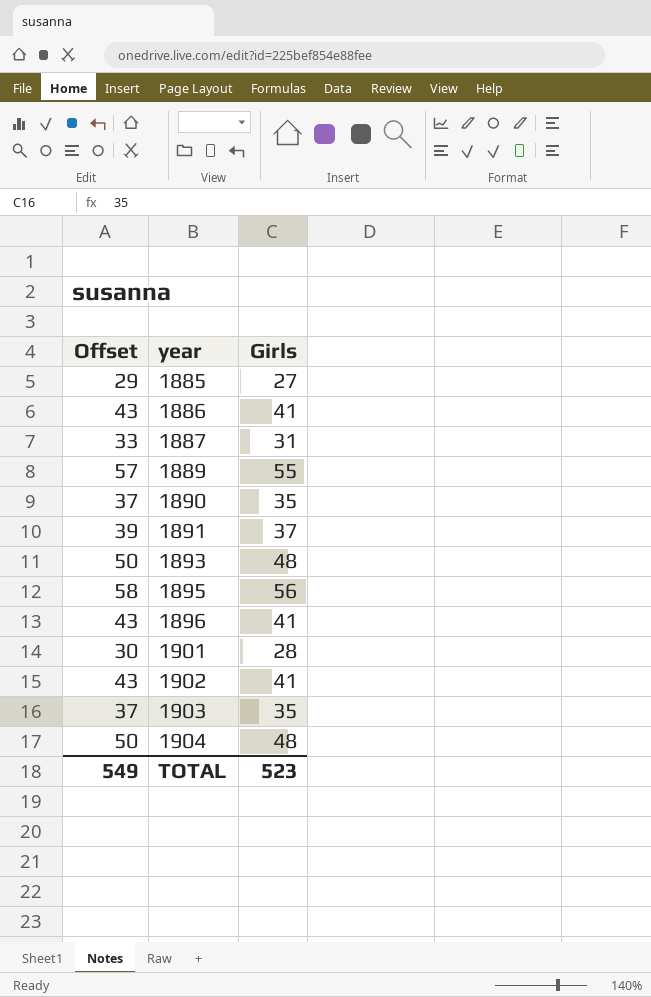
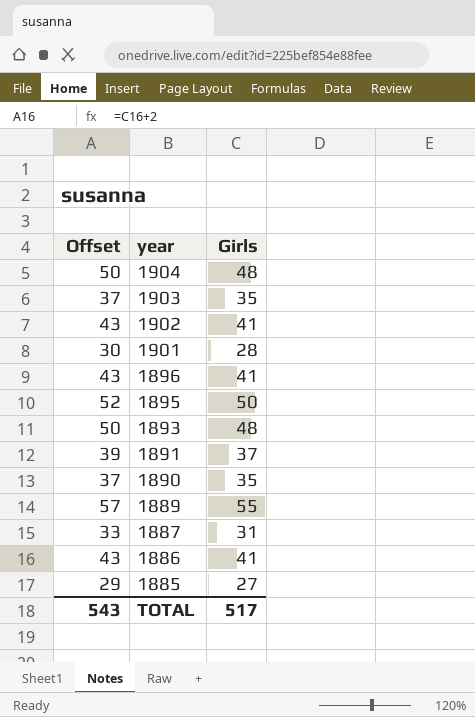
row order: year ascending -> year descending
1895 | Offset: 58 -> 52
1895 | Girls: 56 -> 50
TOTAL | Offset: 549 -> 543
TOTAL | Girls: 523 -> 517

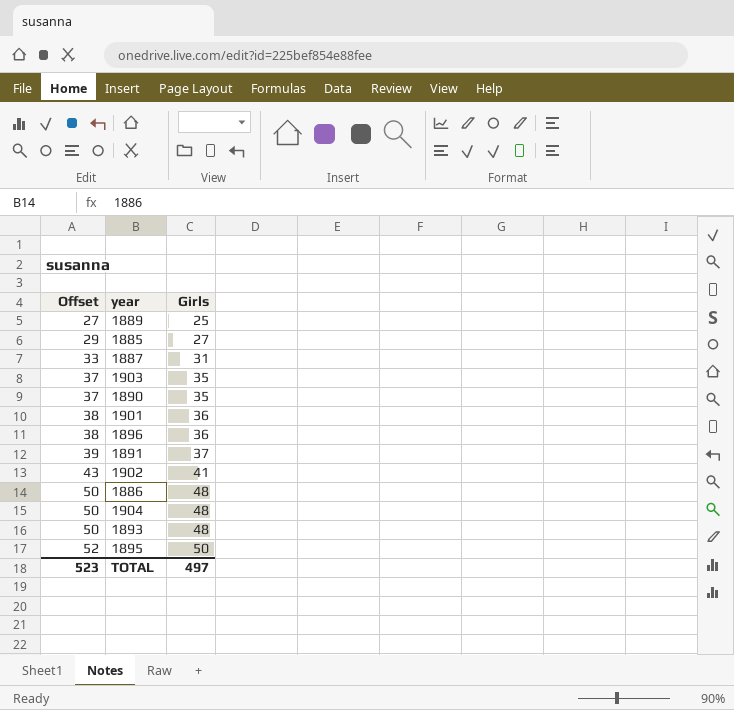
row order: year descending -> Offset ascending
1889 | Offset: 57 -> 27
1889 | Girls: 55 -> 25
1901 | Offset: 30 -> 38
1901 | Girls: 28 -> 36
1896 | Offset: 43 -> 38
1896 | Girls: 41 -> 36
1886 | Offset: 43 -> 50
1886 | Girls: 41 -> 48
TOTAL | Offset: 543 -> 523
TOTAL | Girls: 517 -> 497

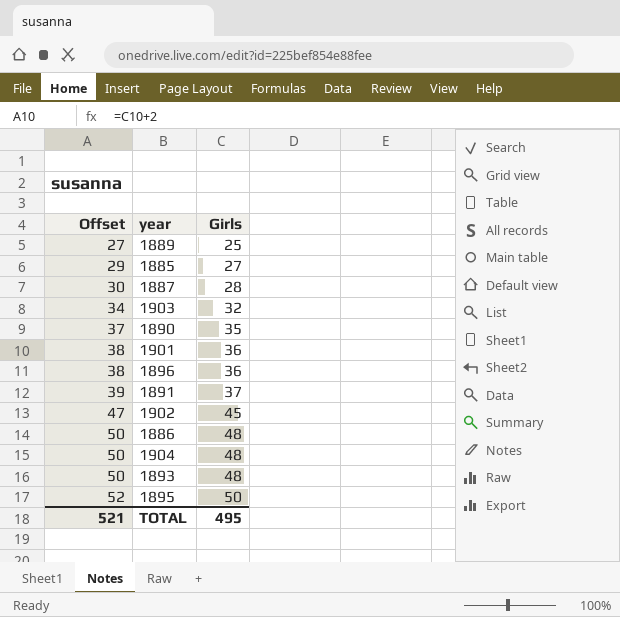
1887 | Offset: 33 -> 30
1887 | Girls: 31 -> 28
1903 | Offset: 37 -> 34
1903 | Girls: 35 -> 32
1902 | Offset: 43 -> 47
1902 | Girls: 41 -> 45
TOTAL | Offset: 523 -> 521
TOTAL | Girls: 497 -> 495

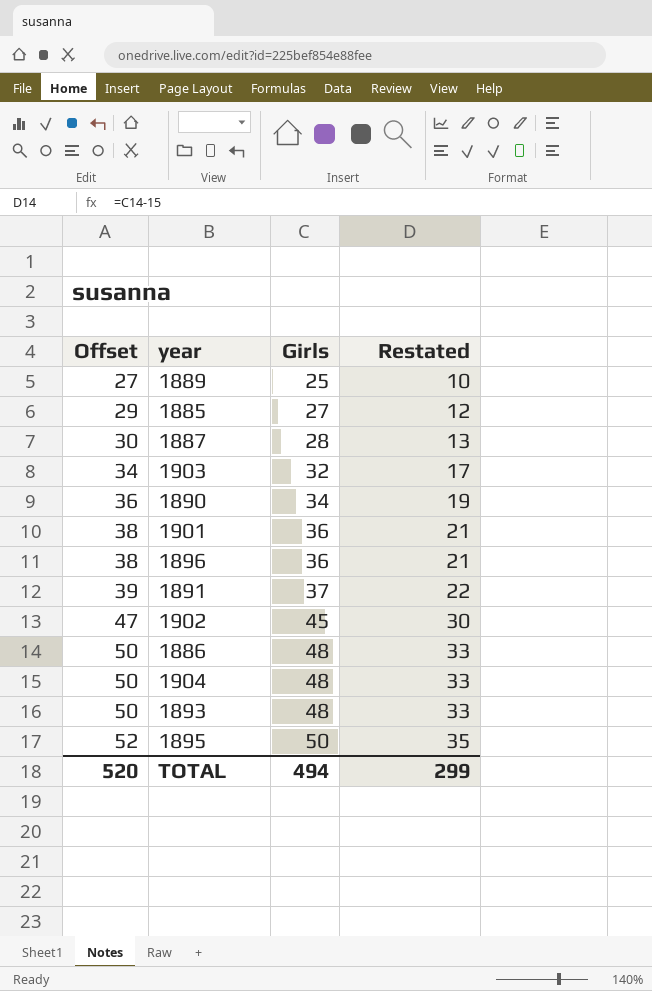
column Restated | formula: none -> [Girls] - 15
1890 | Offset: 37 -> 36
1890 | Girls: 35 -> 34
TOTAL | Offset: 521 -> 520
TOTAL | Girls: 495 -> 494

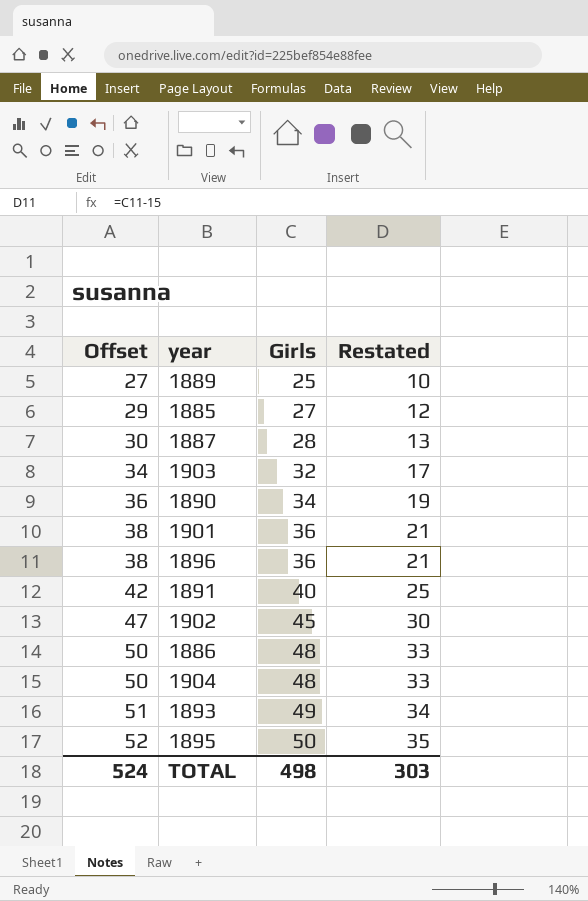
1891 | Offset: 39 -> 42
1891 | Girls: 37 -> 40
1891 | Restated: 22 -> 25
1893 | Offset: 50 -> 51
1893 | Girls: 48 -> 49
1893 | Restated: 33 -> 34
TOTAL | Offset: 520 -> 524
TOTAL | Girls: 494 -> 498
TOTAL | Restated: 299 -> 303

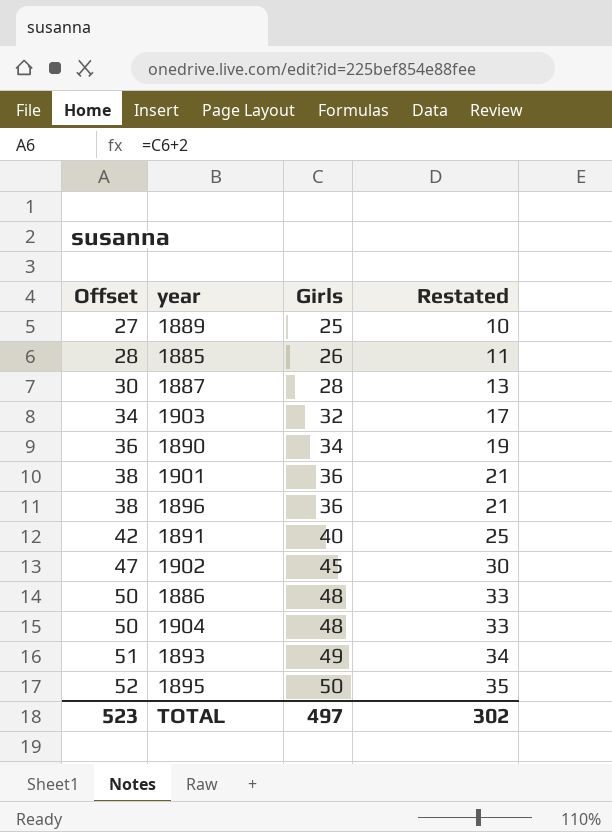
1885 | Offset: 29 -> 28
1885 | Girls: 27 -> 26
1885 | Restated: 12 -> 11
TOTAL | Offset: 524 -> 523
TOTAL | Girls: 498 -> 497
TOTAL | Restated: 303 -> 302

